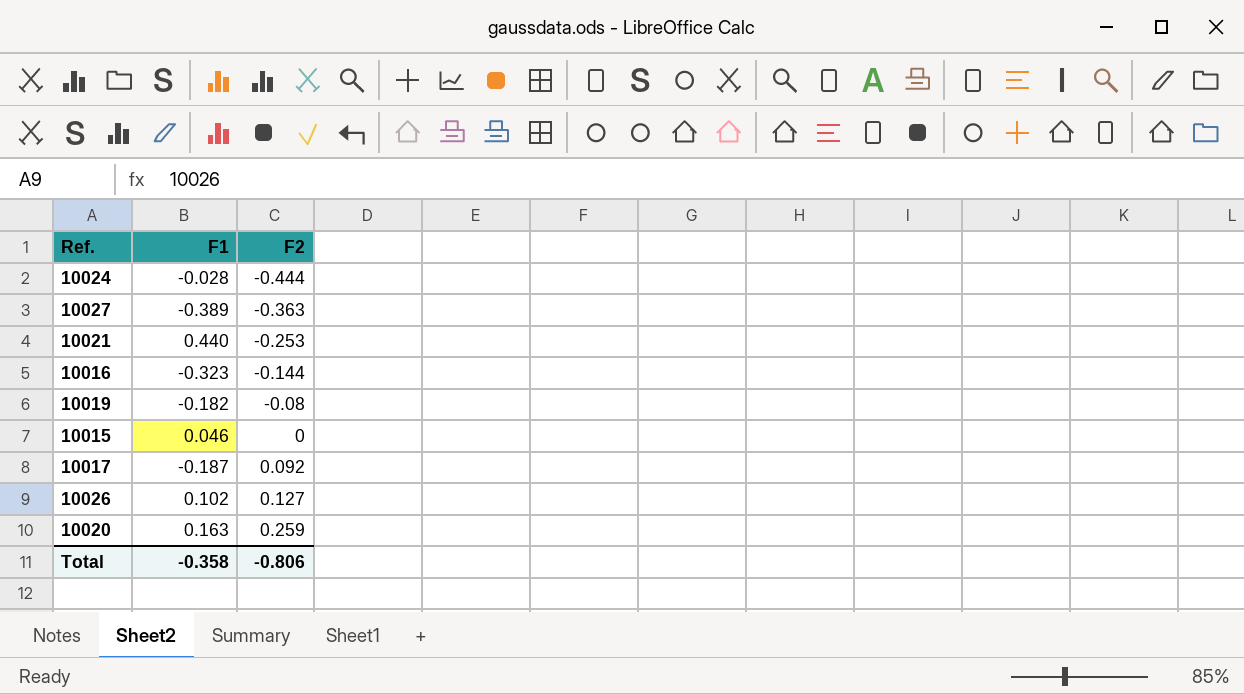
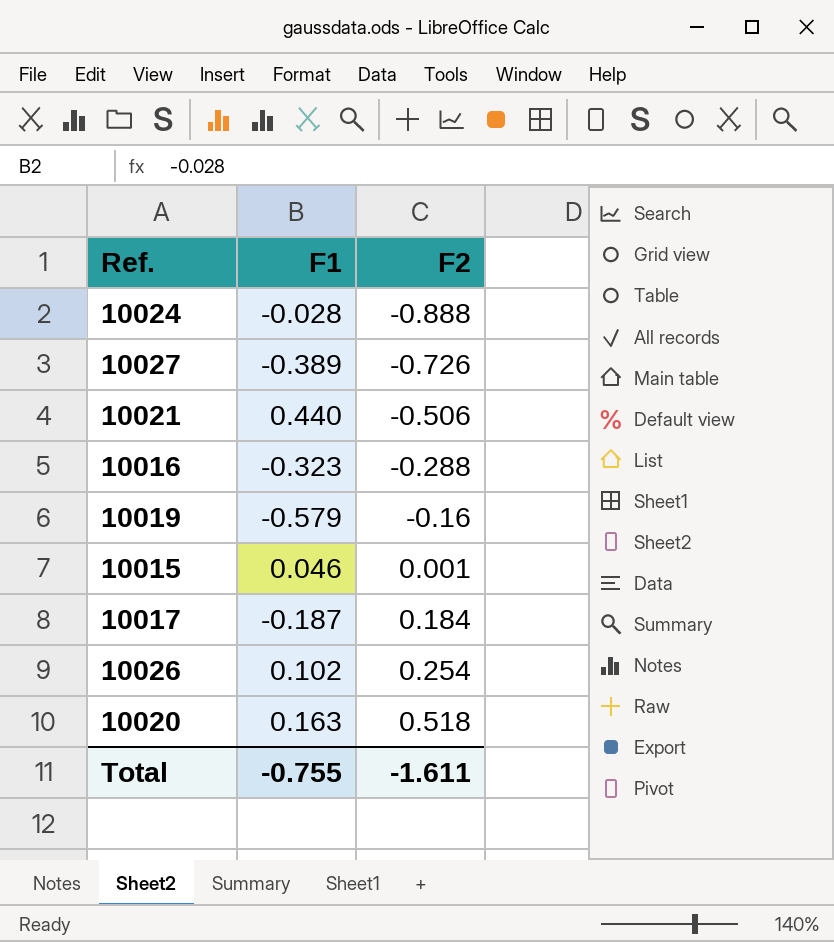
10024 | F2: -0.444 -> -0.888
10027 | F2: -0.363 -> -0.726
10021 | F2: -0.253 -> -0.506
10016 | F2: -0.144 -> -0.288
10019 | F1: -0.182 -> -0.579
10019 | F2: -0.08 -> -0.16
10015 | F2: 0 -> 0.001
10017 | F2: 0.092 -> 0.184
10026 | F2: 0.127 -> 0.254
10020 | F2: 0.259 -> 0.518
Total | F1: -0.358 -> -0.755
Total | F2: -0.806 -> -1.611

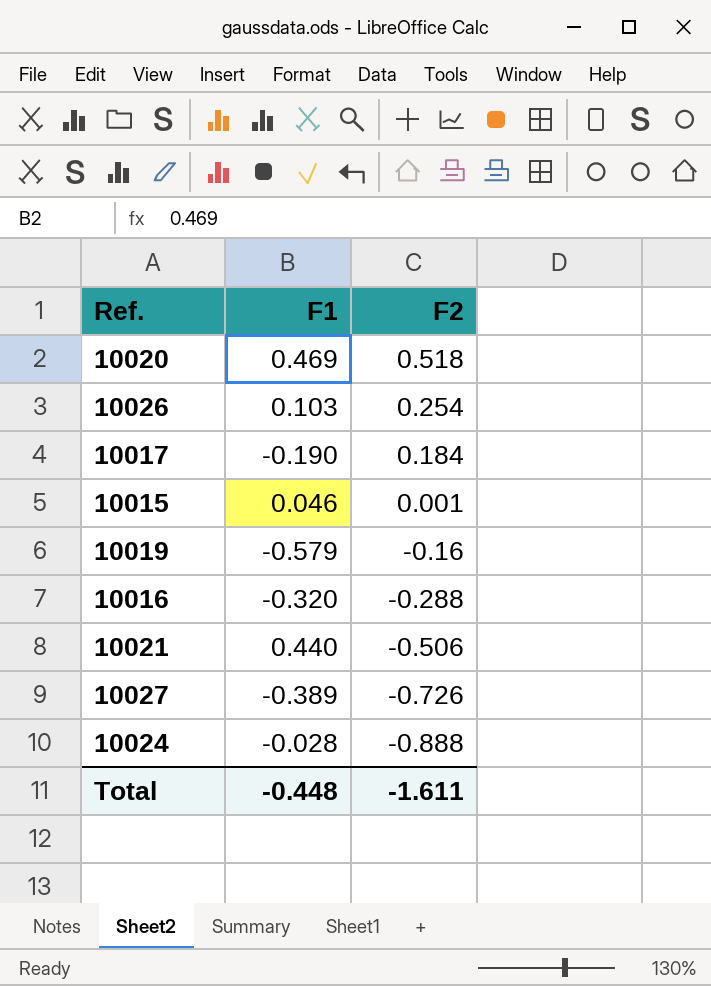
row order: F2 ascending -> F2 descending
10020 | F1: 0.163 -> 0.469
10026 | F1: 0.102 -> 0.103
10017 | F1: -0.187 -> -0.190
10016 | F1: -0.323 -> -0.320
Total | F1: -0.755 -> -0.448

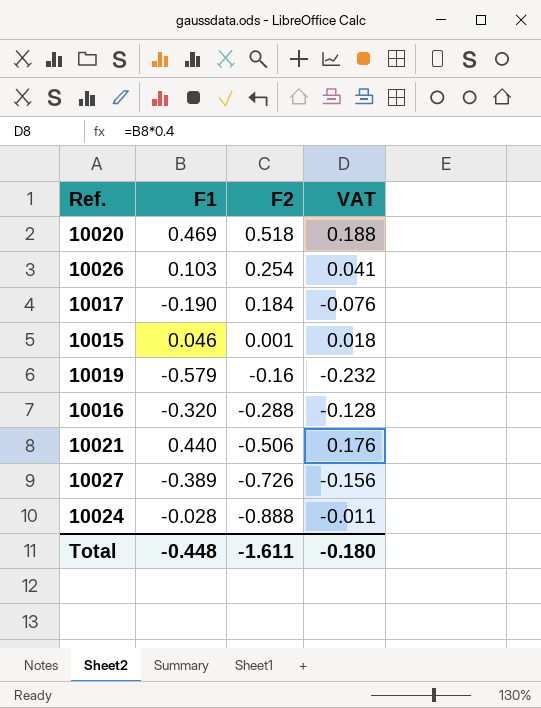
column VAT | formula: none -> [F1] * 0.4

